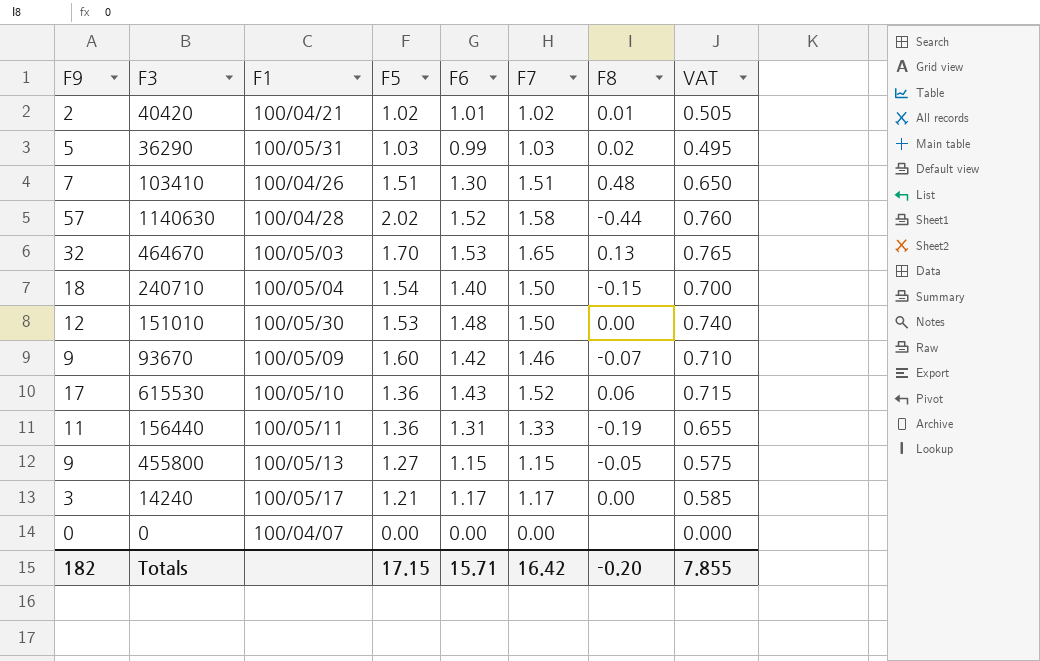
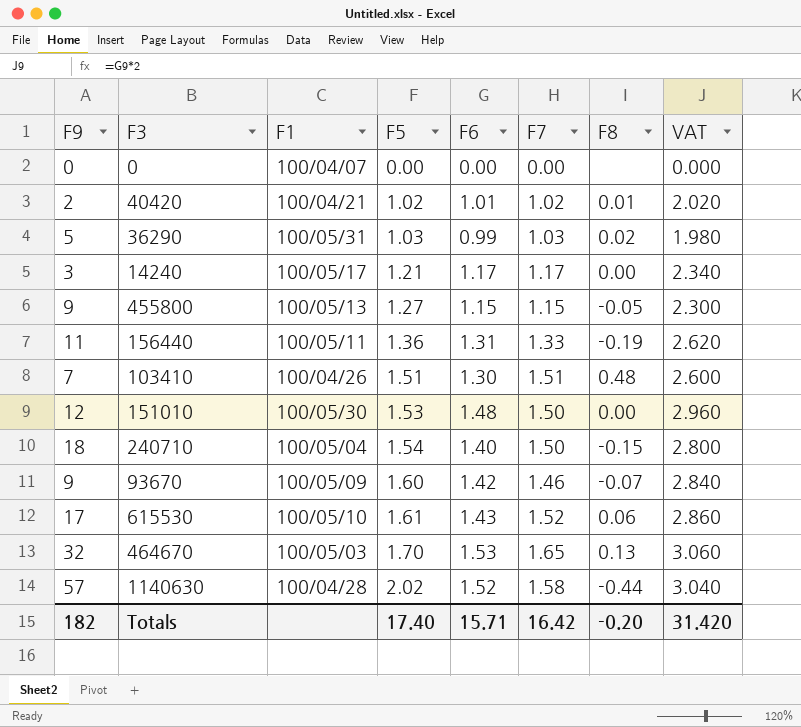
row order: none -> F5 ascending
column VAT | formula: [F6] * 0.5 -> [F6] * 2
615530 | F5: 1.36 -> 1.61
Totals | F5: 17.15 -> 17.40
Totals | VAT: 7.855 -> 31.420

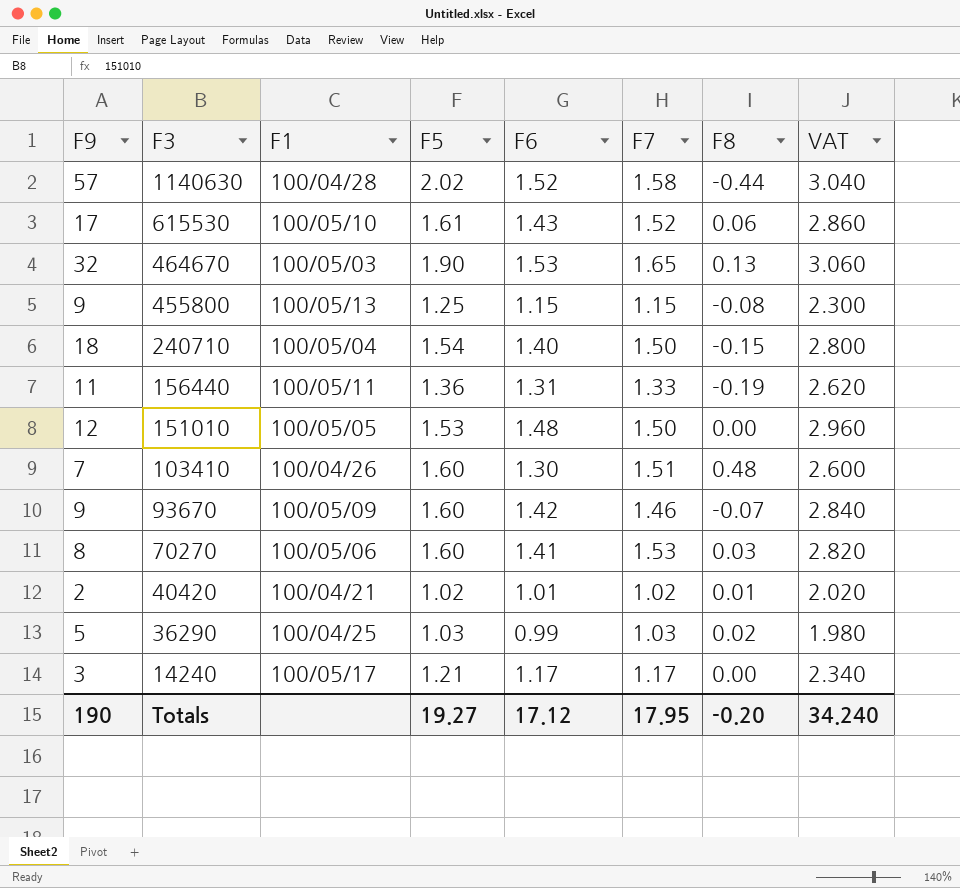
row order: F5 ascending -> F3 descending
row 0: 0 | 100/04/07 | 0.00 | 0.00 | 0.00 | none | 0.000 -> none
464670 | F5: 1.70 -> 1.90
455800 | F5: 1.27 -> 1.25
455800 | F8: -0.05 -> -0.08
151010 | F1: 100/05/30 -> 100/05/05
103410 | F5: 1.51 -> 1.60
row 70270: none -> 8 | 100/05/06 | 1.60 | 1.41 | 1.53 | 0.03 | 2.820
36290 | F1: 100/05/31 -> 100/04/25
Totals | F9: 182 -> 190
Totals | F5: 17.40 -> 19.27
Totals | F6: 15.71 -> 17.12
Totals | F7: 16.42 -> 17.95
Totals | VAT: 31.420 -> 34.240

